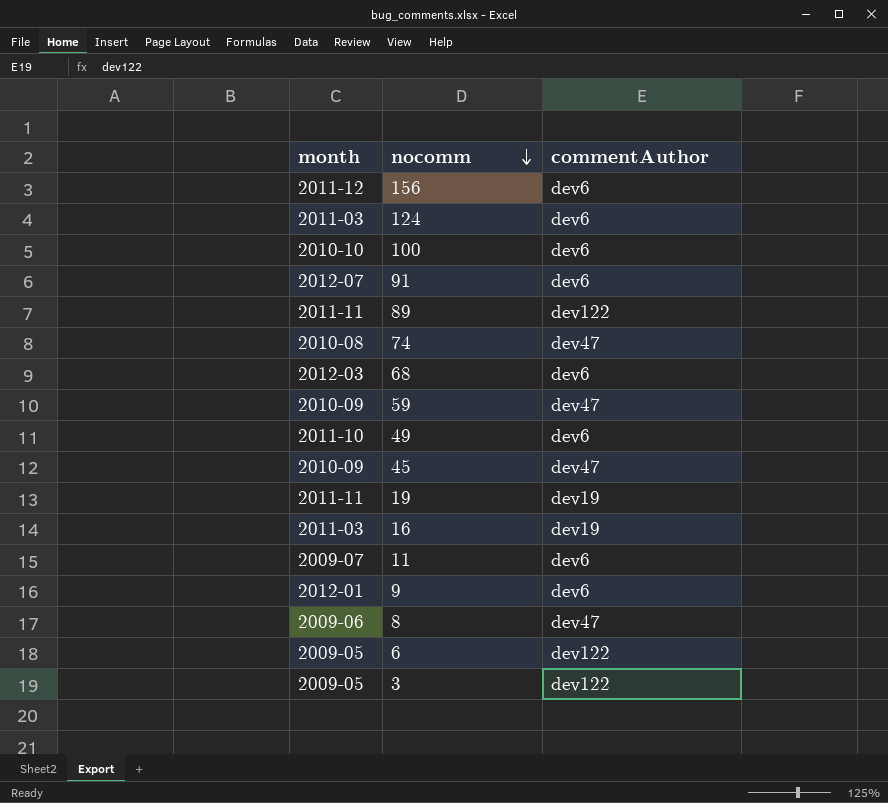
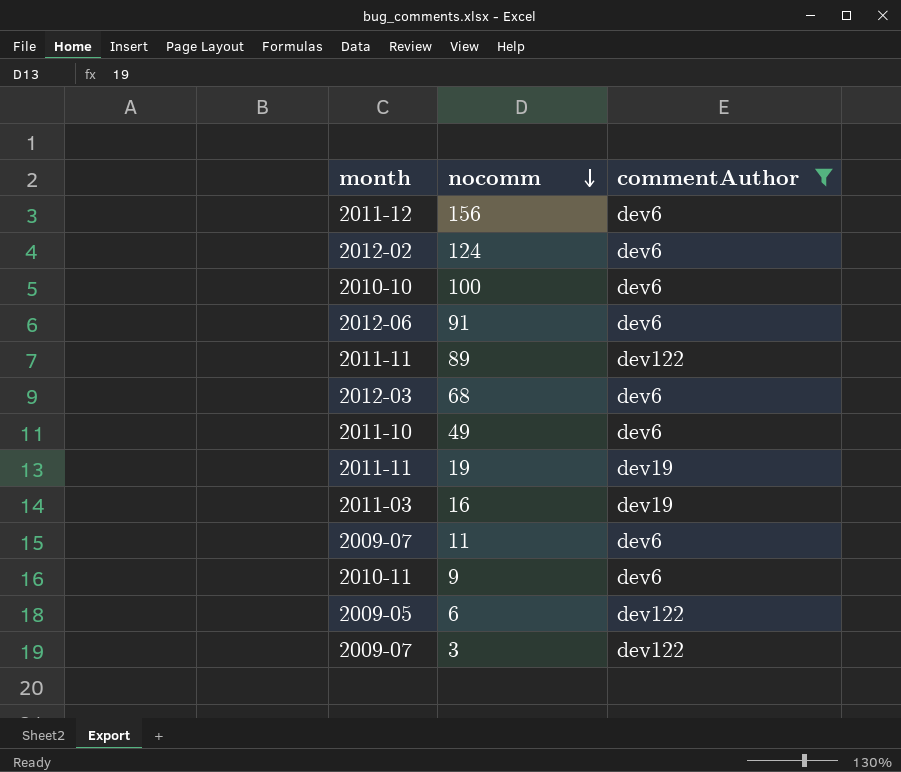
filter: none -> commentAuthor != dev47
124 | month: 2011-03 -> 2012-02
91 | month: 2012-07 -> 2012-06
9 | month: 2012-01 -> 2010-11
3 | month: 2009-05 -> 2009-07

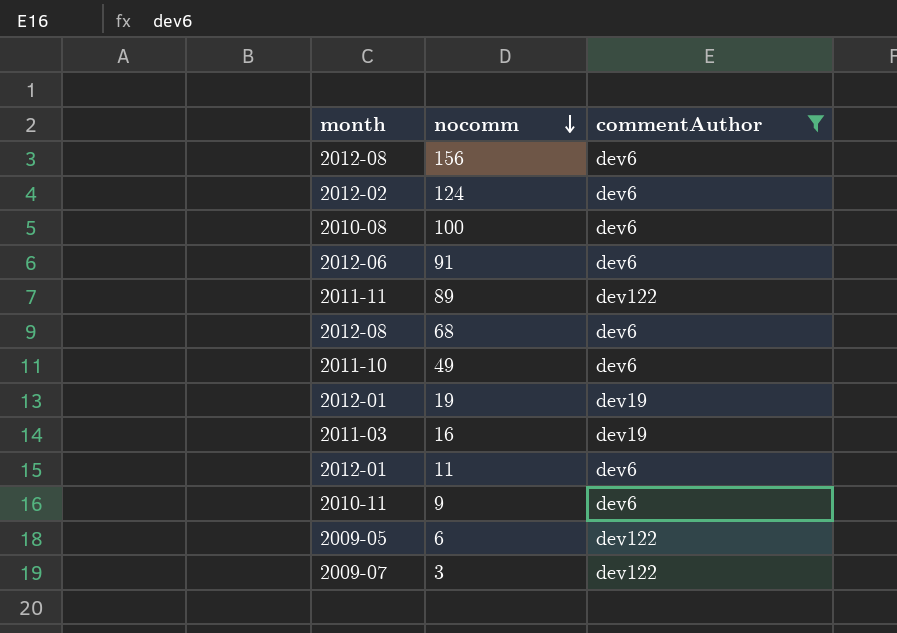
156 | month: 2011-12 -> 2012-08
100 | month: 2010-10 -> 2010-08
68 | month: 2012-03 -> 2012-08
19 | month: 2011-11 -> 2012-01
11 | month: 2009-07 -> 2012-01

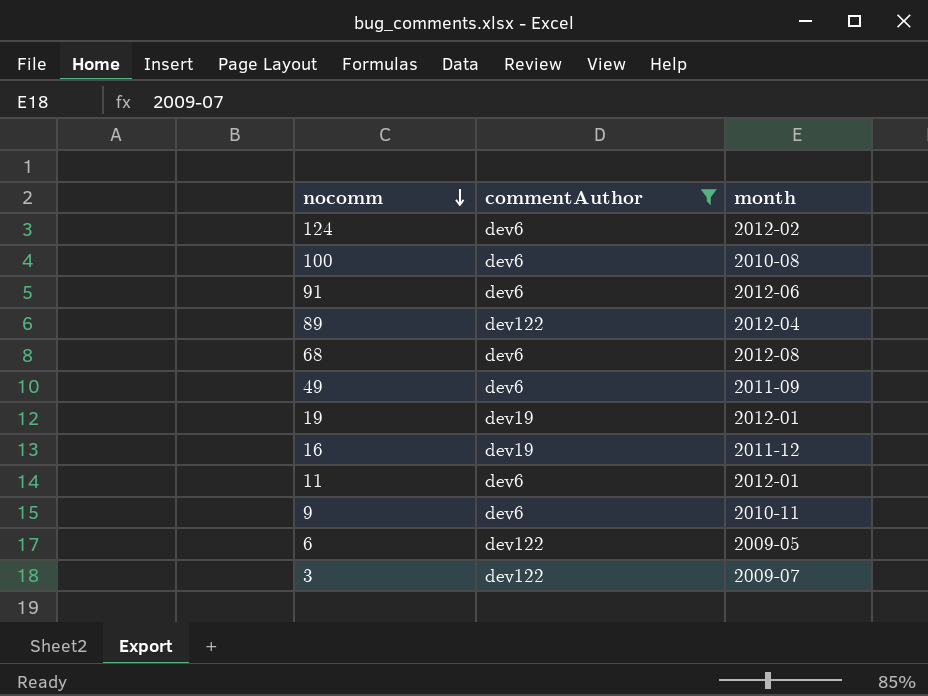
column month | position: 1 -> 3
row 156: 2012-08 | dev6 -> none
89 | month: 2011-11 -> 2012-04
49 | month: 2011-10 -> 2011-09
16 | month: 2011-03 -> 2011-12

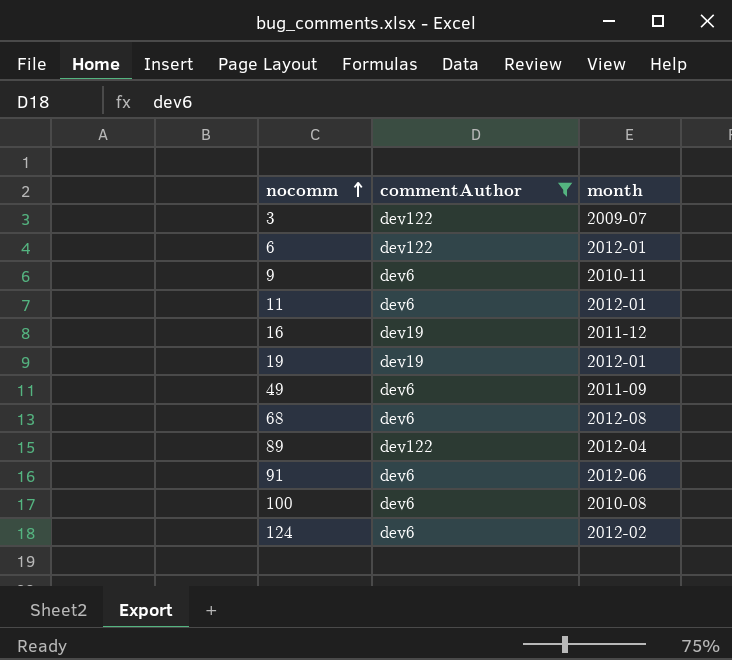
row order: nocomm descending -> nocomm ascending
6 | month: 2009-05 -> 2012-01

